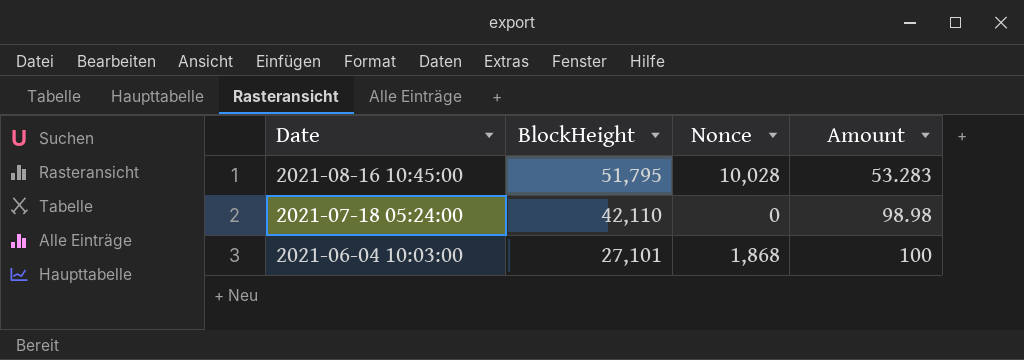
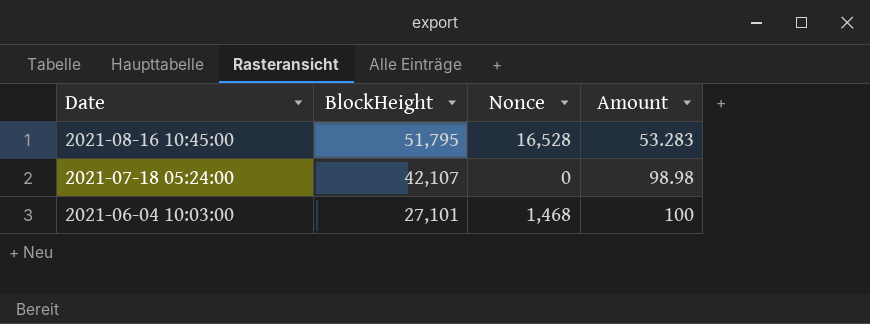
2021-08-16 10:45:00 | Nonce: 10,028 -> 16,528
2021-07-18 05:24:00 | BlockHeight: 42,110 -> 42,107
2021-06-04 10:03:00 | Nonce: 1,868 -> 1,468

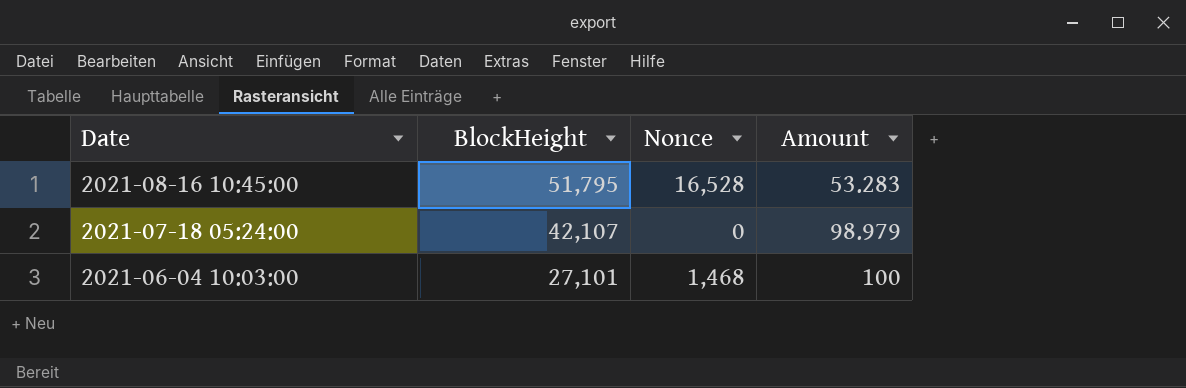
2021-07-18 05:24:00 | Amount: 98.98 -> 98.979

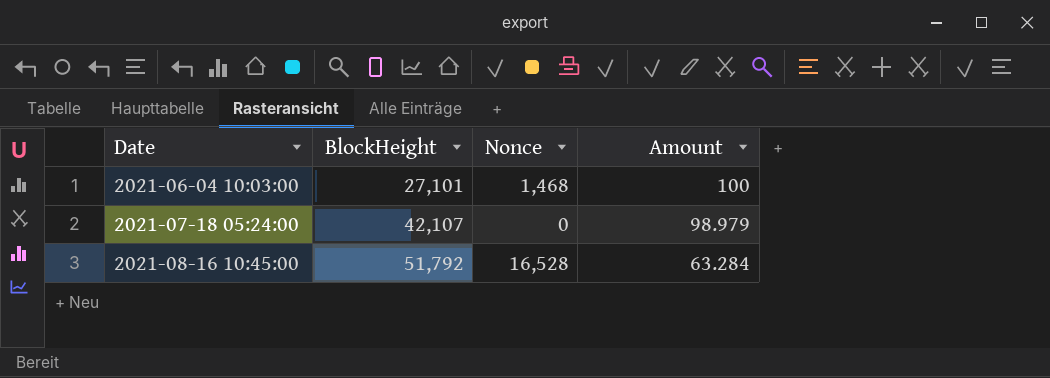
row order: Date descending -> Date ascending
2021-08-16 10:45:00 | BlockHeight: 51,795 -> 51,792
2021-08-16 10:45:00 | Amount: 53.283 -> 63.284

